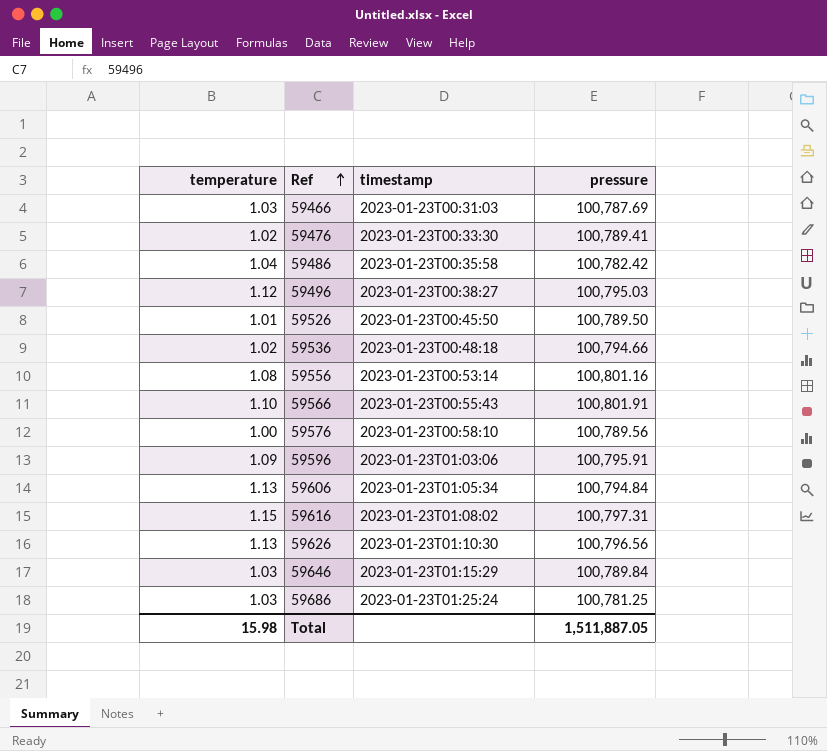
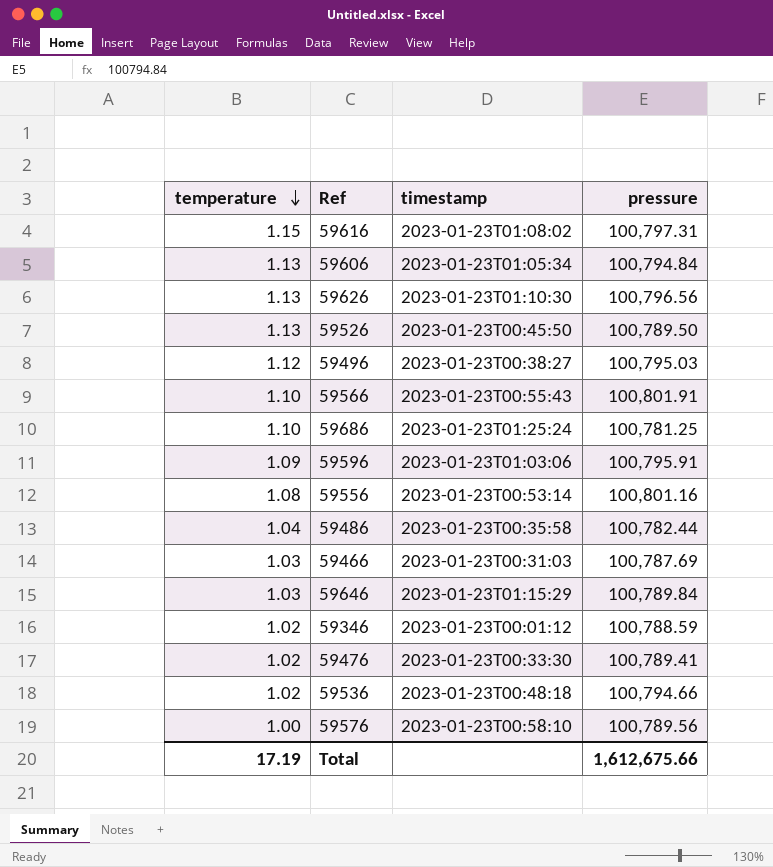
row order: Ref ascending -> temperature descending
59526 | temperature: 1.01 -> 1.13
59686 | temperature: 1.03 -> 1.10
59486 | pressure: 100,782.42 -> 100,782.44
row 59346: none -> 1.02 | 2023-01-23T00:01:12 | 100,788.59
Total | temperature: 15.98 -> 17.19
Total | pressure: 1,511,887.05 -> 1,612,675.66

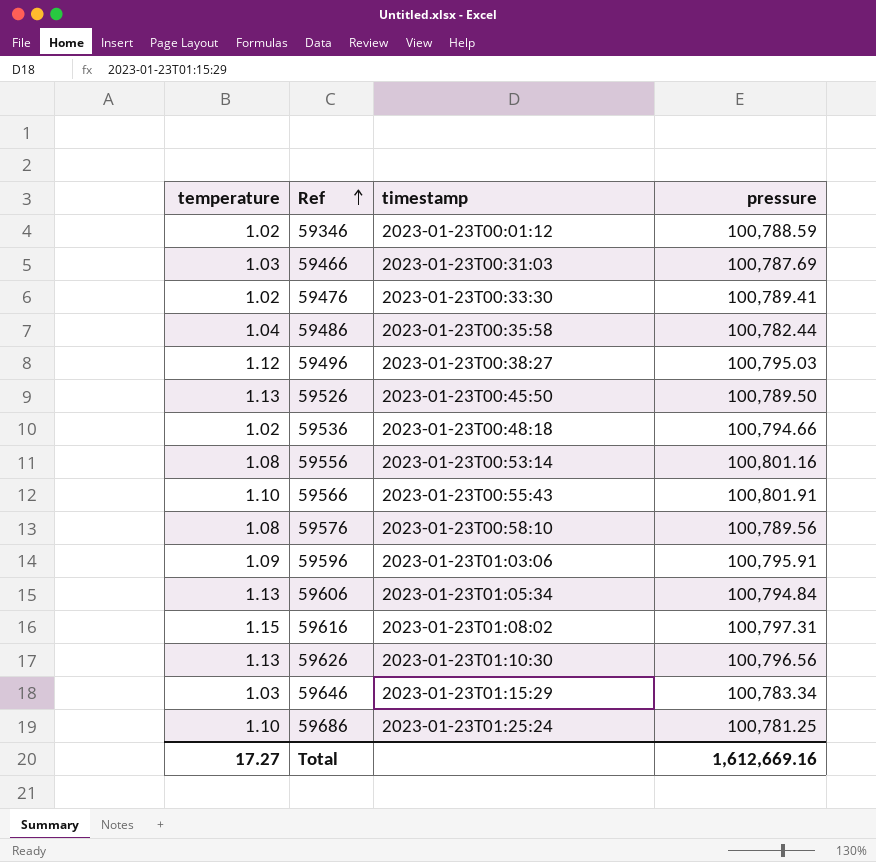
row order: temperature descending -> Ref ascending
59576 | temperature: 1.00 -> 1.08
59646 | pressure: 100,789.84 -> 100,783.34
Total | temperature: 17.19 -> 17.27
Total | pressure: 1,612,675.66 -> 1,612,669.16

